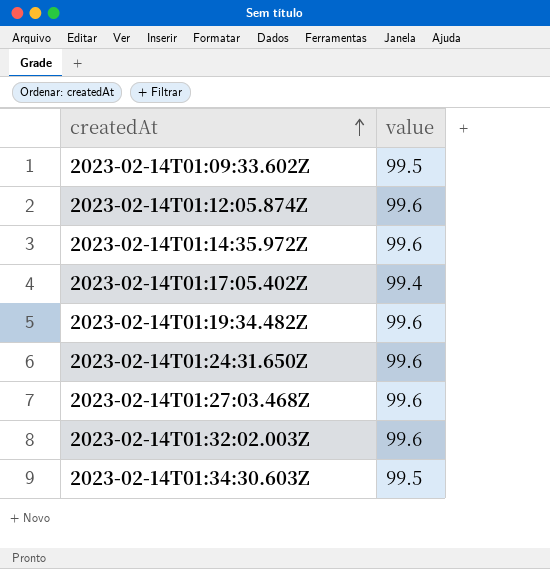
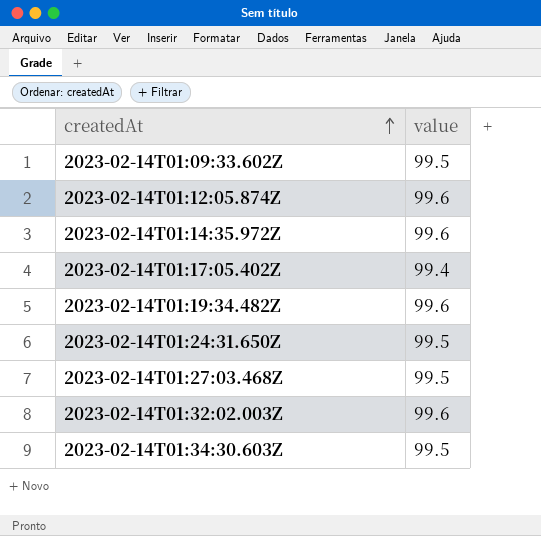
2023-02-14T01:24:31.650Z | value: 99.6 -> 99.5
2023-02-14T01:27:03.468Z | value: 99.6 -> 99.5

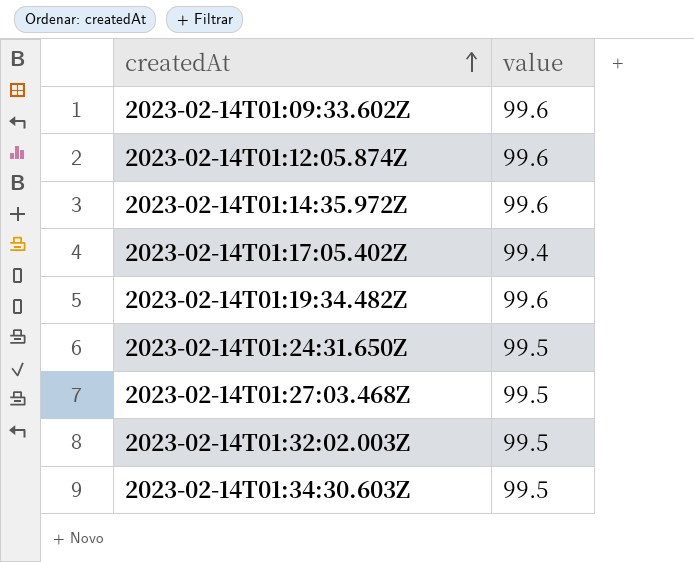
2023-02-14T01:09:33.602Z | value: 99.5 -> 99.6
2023-02-14T01:32:02.003Z | value: 99.6 -> 99.5

